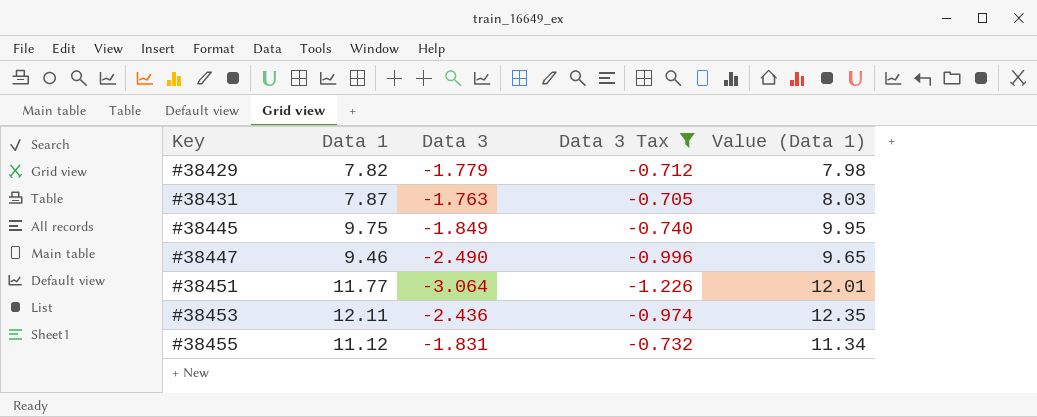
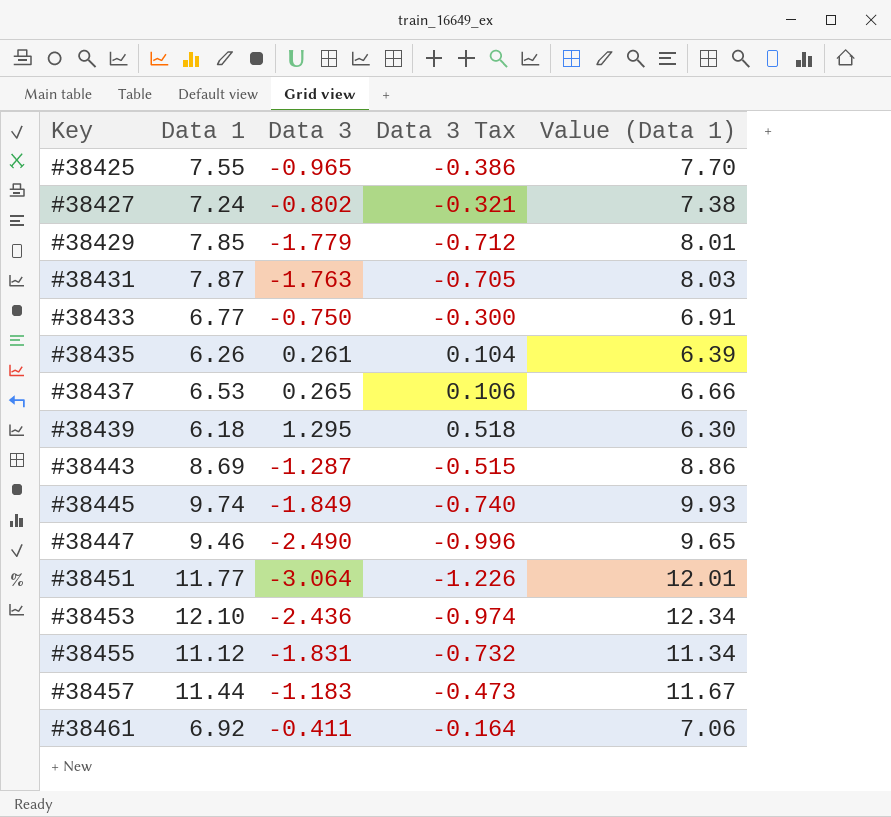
filter: Data 3 Tax <= -0.705 -> none
#38429 | Data 1: 7.82 -> 7.85
#38429 | Value (Data 1): 7.98 -> 8.01
#38445 | Data 1: 9.75 -> 9.74
#38445 | Value (Data 1): 9.95 -> 9.93
#38453 | Data 1: 12.11 -> 12.10
#38453 | Value (Data 1): 12.35 -> 12.34

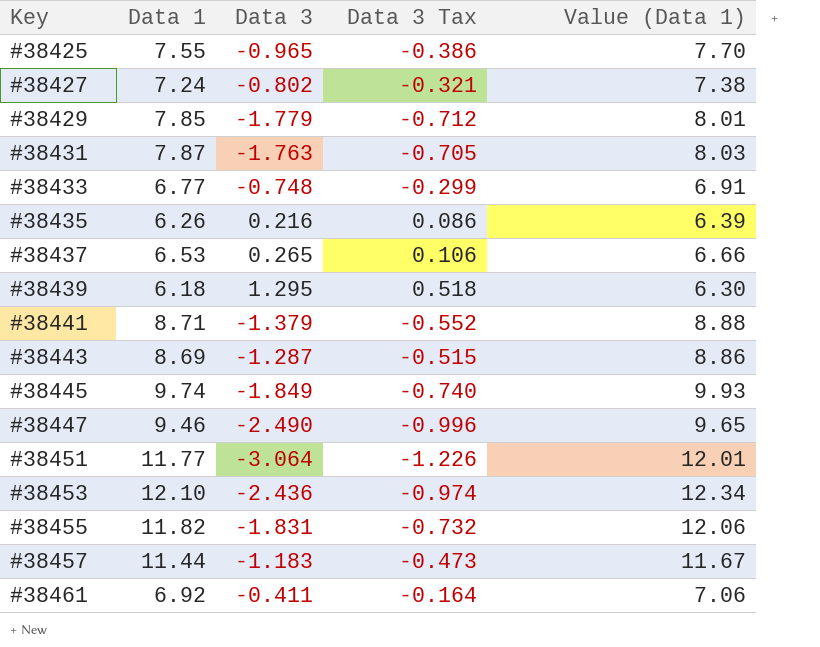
#38433 | Data 3: -0.750 -> -0.748
#38433 | Data 3 Tax: -0.300 -> -0.299
#38435 | Data 3: 0.261 -> 0.216
#38435 | Data 3 Tax: 0.104 -> 0.086
row #38441: none -> 8.71 | -1.379 | -0.552 | 8.88
#38455 | Data 1: 11.12 -> 11.82
#38455 | Value (Data 1): 11.34 -> 12.06

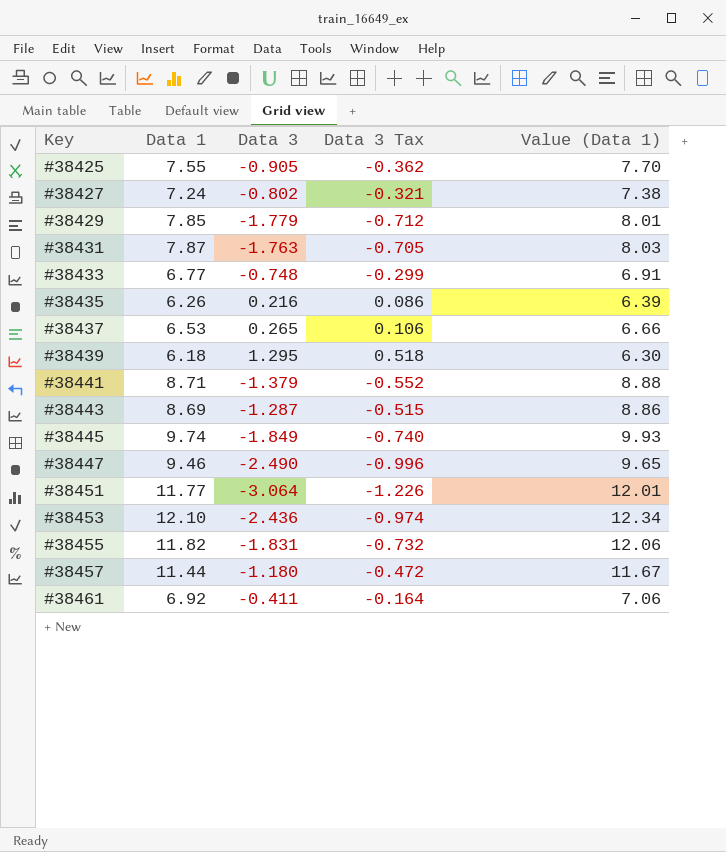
#38425 | Data 3: -0.965 -> -0.905
#38425 | Data 3 Tax: -0.386 -> -0.362
#38457 | Data 3: -1.183 -> -1.180
#38457 | Data 3 Tax: -0.473 -> -0.472

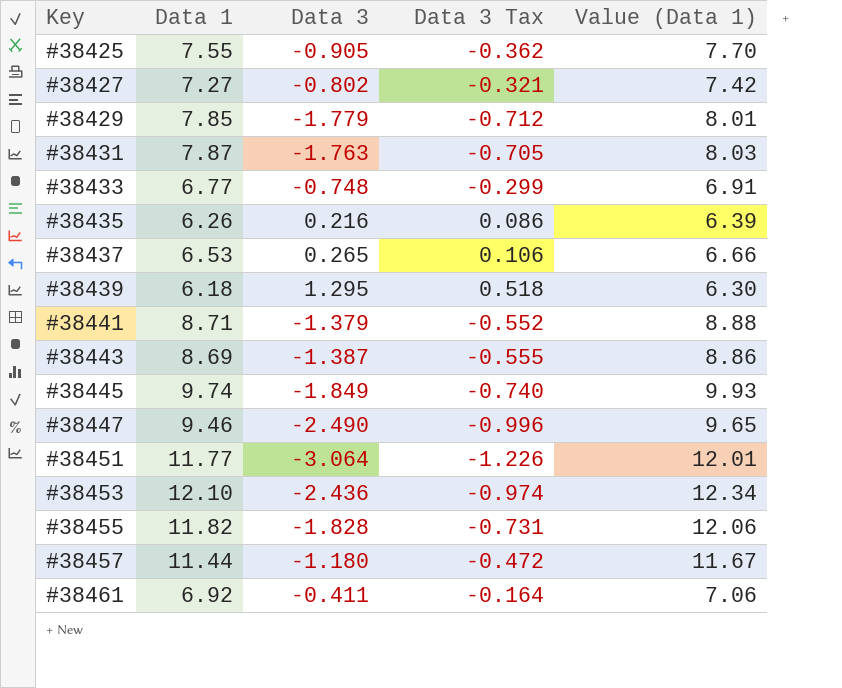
#38427 | Data 1: 7.24 -> 7.27
#38427 | Value (Data 1): 7.38 -> 7.42
#38443 | Data 3: -1.287 -> -1.387
#38443 | Data 3 Tax: -0.515 -> -0.555
#38455 | Data 3: -1.831 -> -1.828
#38455 | Data 3 Tax: -0.732 -> -0.731

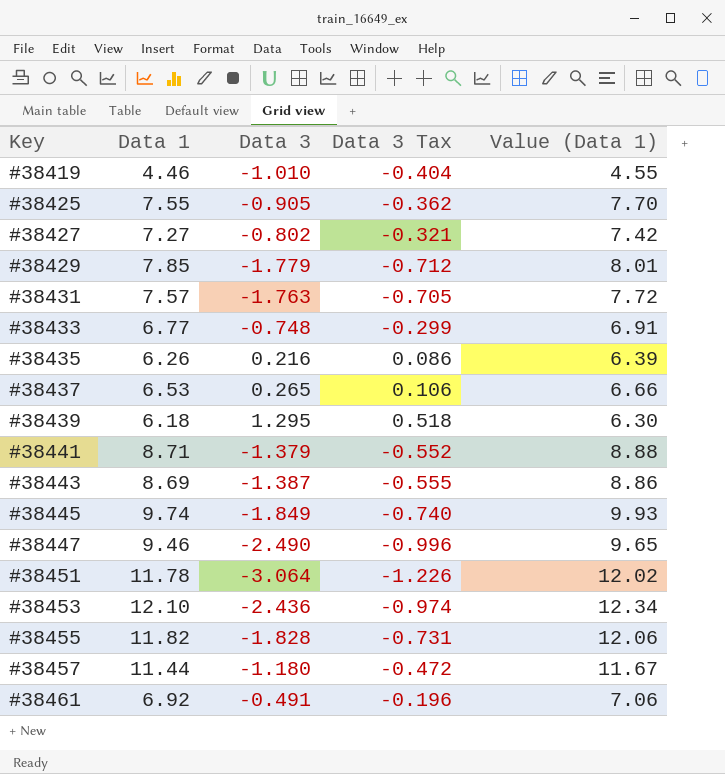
row #38419: none -> 4.46 | -1.010 | -0.404 | 4.55
#38431 | Data 1: 7.87 -> 7.57
#38431 | Value (Data 1): 8.03 -> 7.72
#38451 | Data 1: 11.77 -> 11.78
#38451 | Value (Data 1): 12.01 -> 12.02
#38461 | Data 3: -0.411 -> -0.491
#38461 | Data 3 Tax: -0.164 -> -0.196

